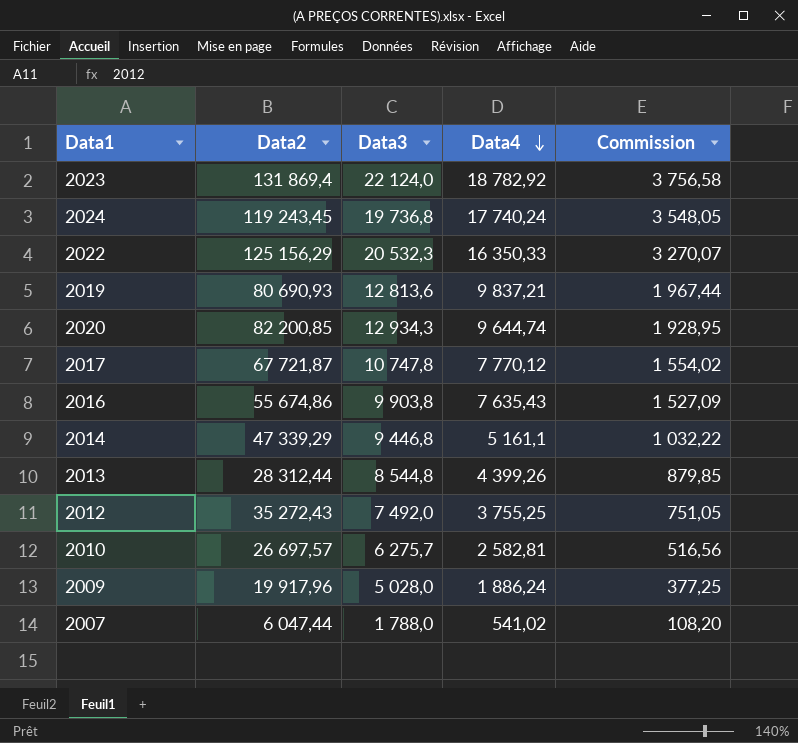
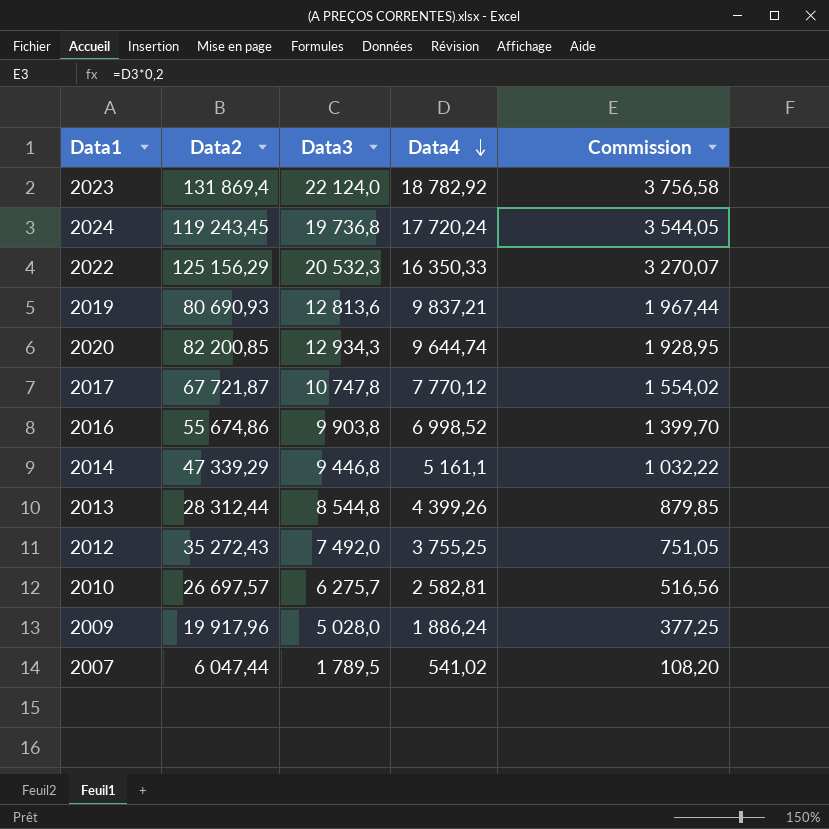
2024 | Data4: 17 740,24 -> 17 720,24
2024 | Commission: 3 548,05 -> 3 544,05
2016 | Data4: 7 635,43 -> 6 998,52
2016 | Commission: 1 527,09 -> 1 399,70
2007 | Data3: 1 788,0 -> 1 789,5

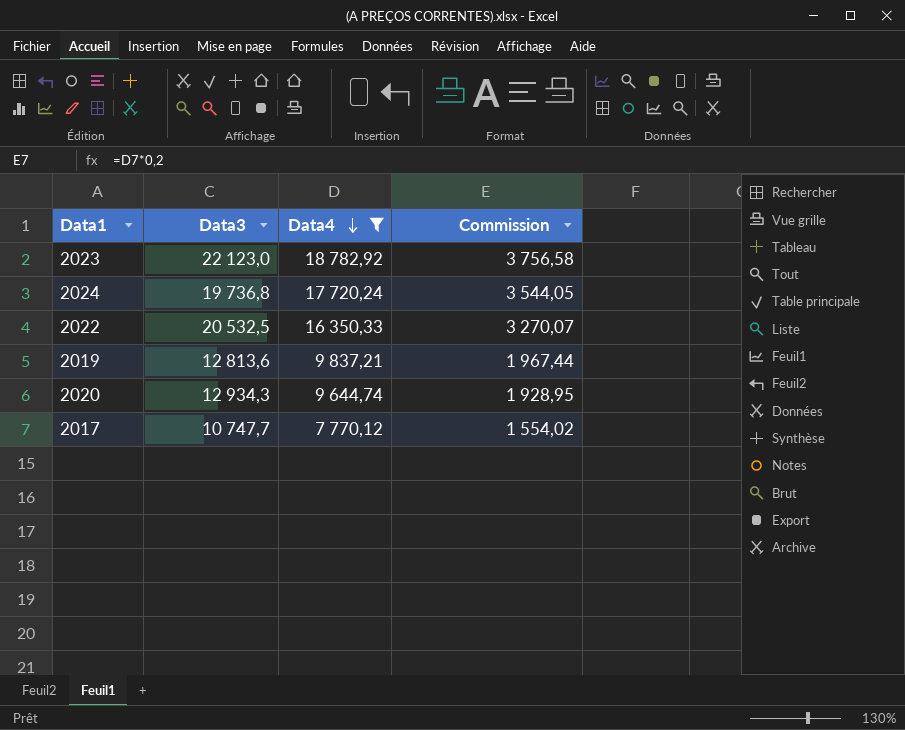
filter: none -> Data4 >= 7 770,12
column Data2 | position: 2 -> none
2023 | Data3: 22 124,0 -> 22 123,0
2022 | Data3: 20 532,3 -> 20 532,5
2017 | Data3: 10 747,8 -> 10 747,7

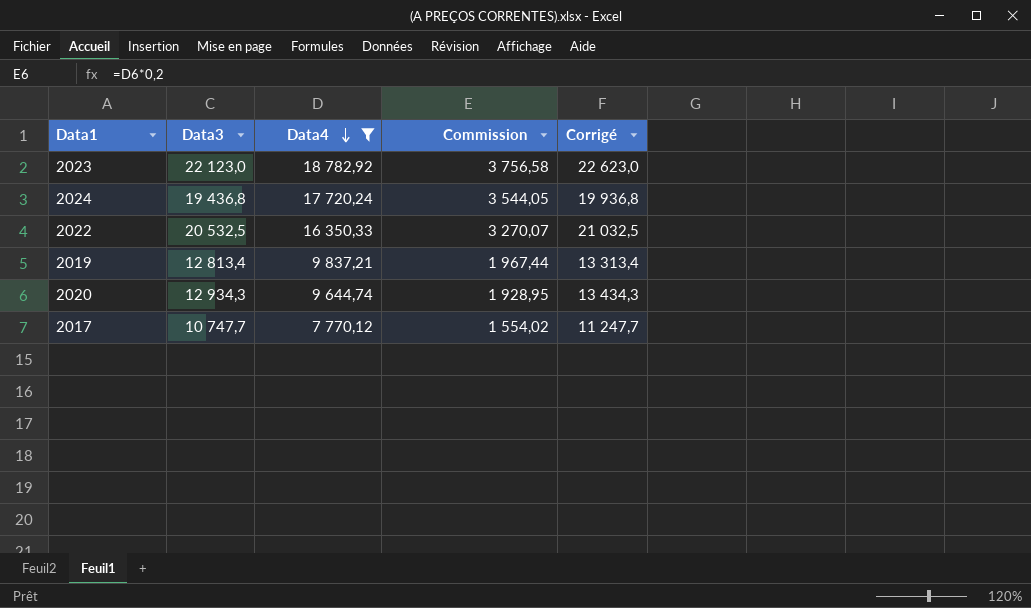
column Corrigé | formula: none -> [Data3] + 500
2024 | Data3: 19 736,8 -> 19 436,8
2019 | Data3: 12 813,6 -> 12 813,4

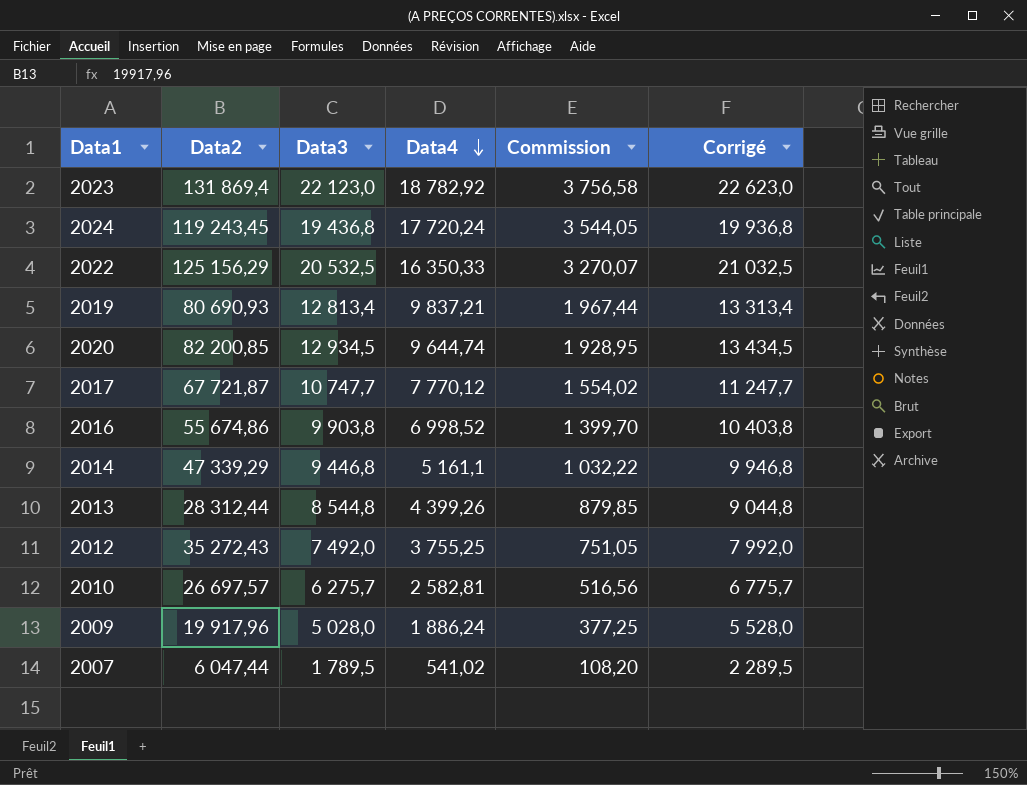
filter: Data4 >= 7 770,12 -> none
column Data2 | position: none -> 2
2020 | Data3: 12 934,3 -> 12 934,5
2020 | Corrigé: 13 434,3 -> 13 434,5

